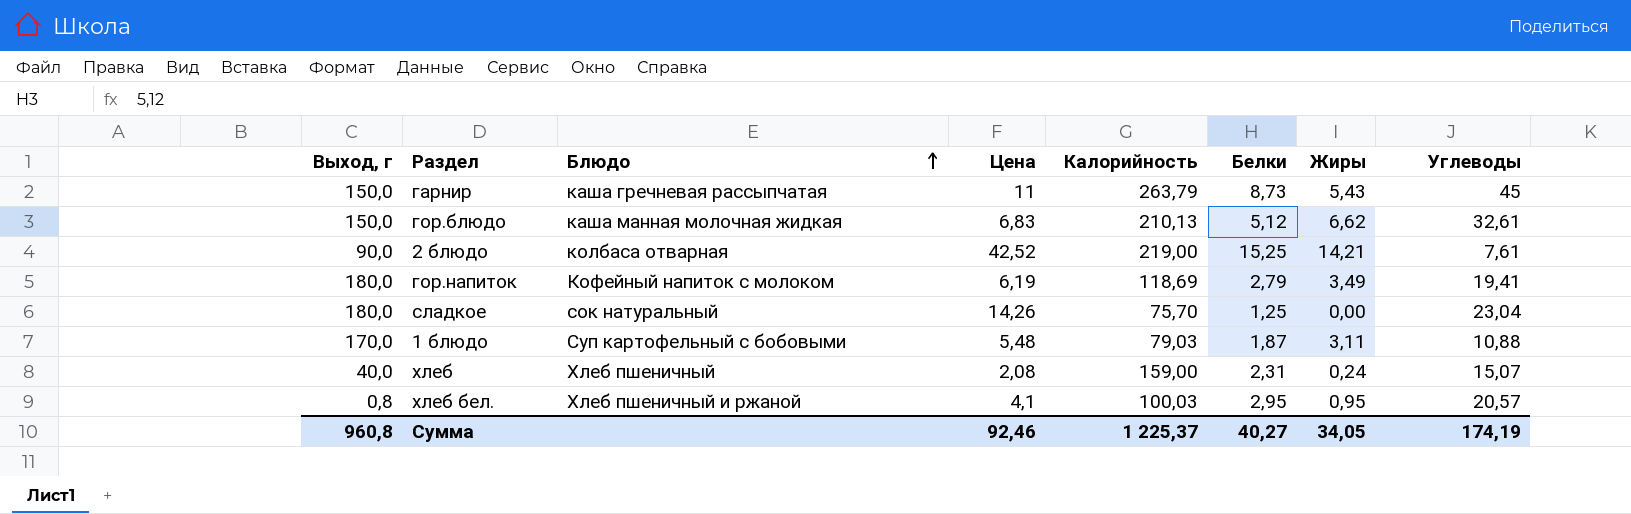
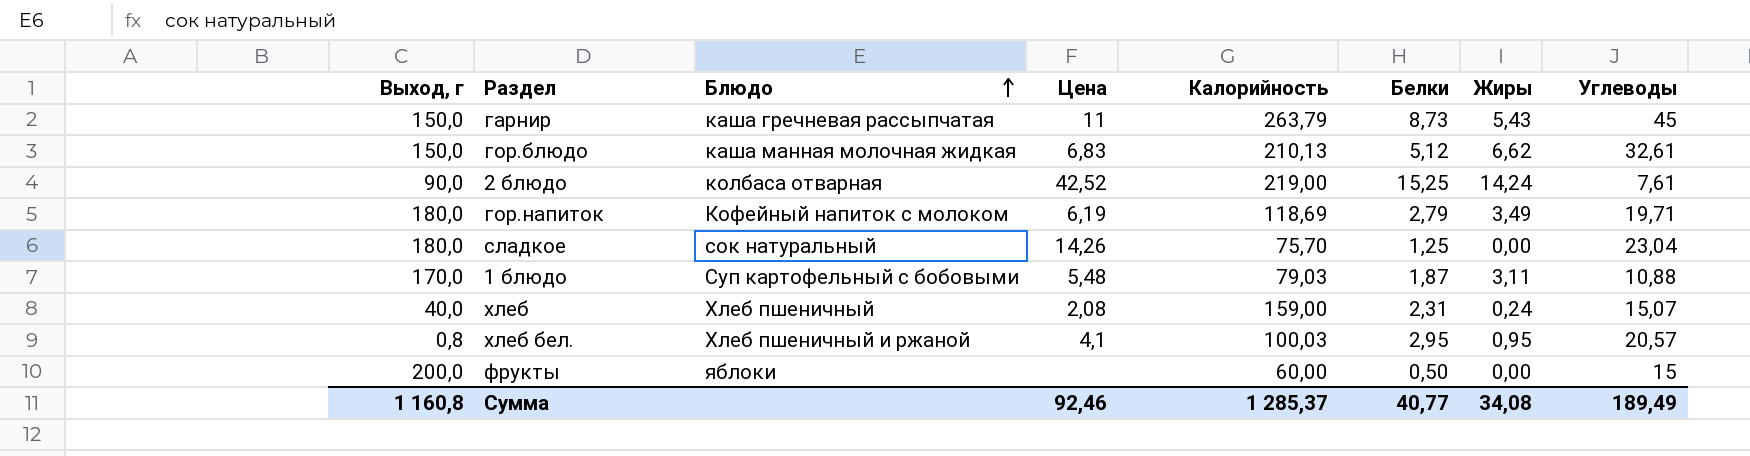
2 блюдо | Жиры: 14,21 -> 14,24
гор.напиток | Углеводы: 19,41 -> 19,71
row фрукты: none -> 200,0 | яблоки | none | 60,00 | 0,50 | 0,00 | 15
Сумма | Выход, г: 960,8 -> 1 160,8
Сумма | Калорийность: 1 225,37 -> 1 285,37
Сумма | Белки: 40,27 -> 40,77
Сумма | Жиры: 34,05 -> 34,08
Сумма | Углеводы: 174,19 -> 189,49

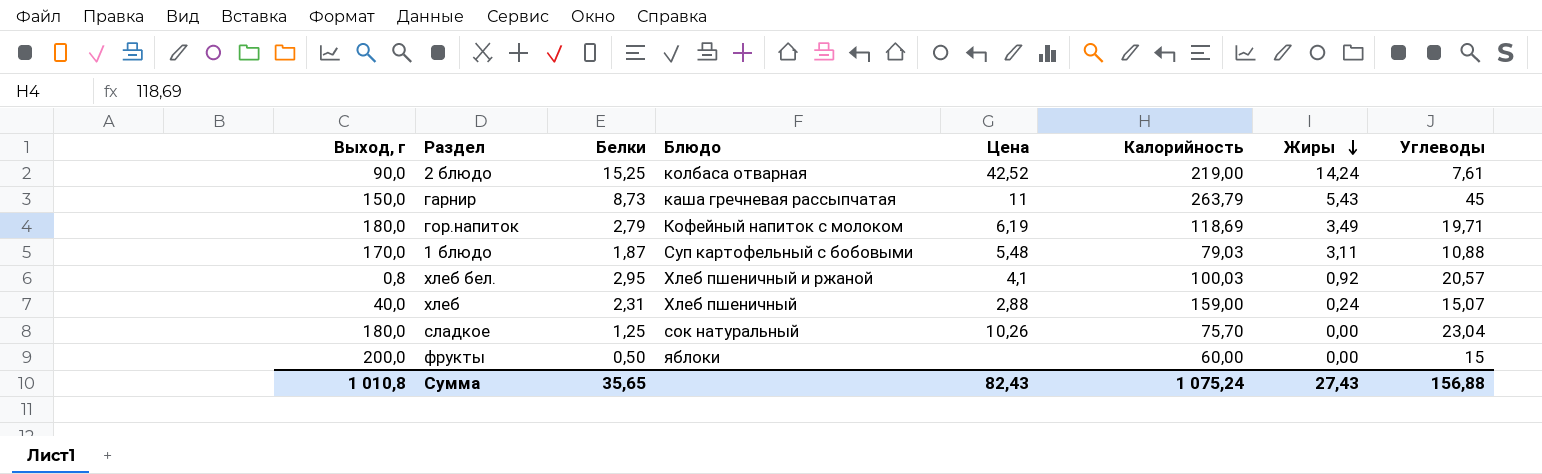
row order: Блюдо ascending -> Жиры descending
column Белки | position: 6 -> 3
row гор.блюдо: 150,0 | каша манная молочная жидкая | 6,83 | 210,13 | 5,12 | 6,62 | 32,61 -> none
хлеб бел. | Жиры: 0,95 -> 0,92
хлеб | Цена: 2,08 -> 2,88
сладкое | Цена: 14,26 -> 10,26
Сумма | Выход, г: 1 160,8 -> 1 010,8
Сумма | Белки: 40,77 -> 35,65
Сумма | Цена: 92,46 -> 82,43
Сумма | Калорийность: 1 285,37 -> 1 075,24
Сумма | Жиры: 34,08 -> 27,43
Сумма | Углеводы: 189,49 -> 156,88

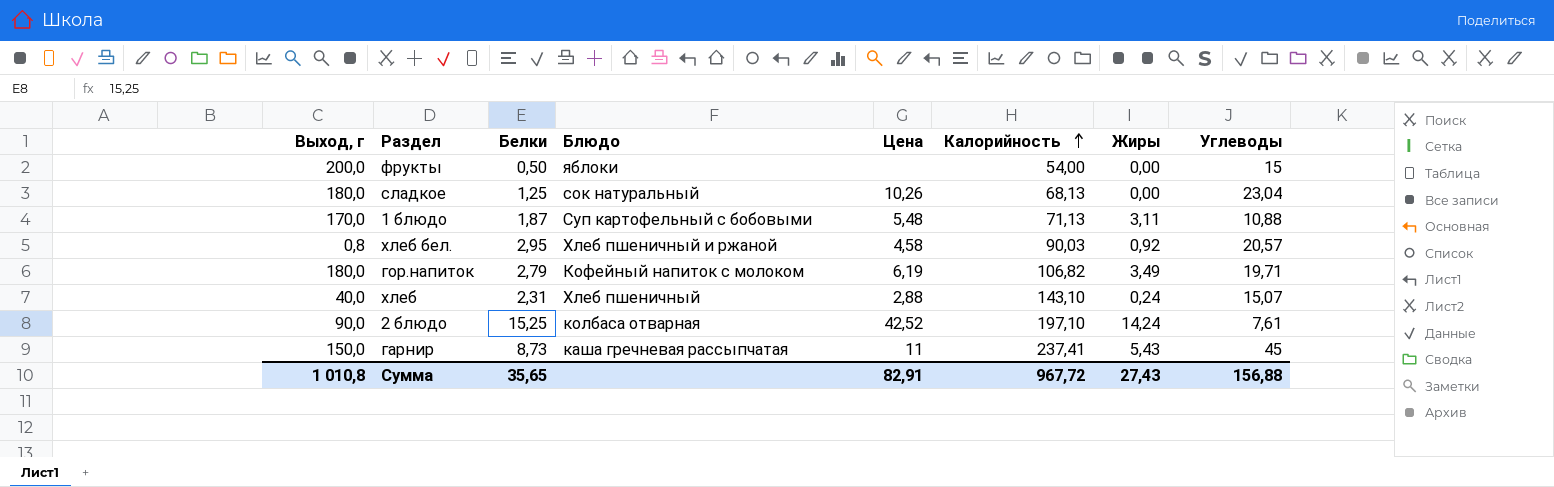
row order: Жиры descending -> Калорийность ascending
фрукты | Калорийность: 60,00 -> 54,00
сладкое | Калорийность: 75,70 -> 68,13
1 блюдо | Калорийность: 79,03 -> 71,13
хлеб бел. | Цена: 4,1 -> 4,58
хлеб бел. | Калорийность: 100,03 -> 90,03
гор.напиток | Калорийность: 118,69 -> 106,82
хлеб | Калорийность: 159,00 -> 143,10
2 блюдо | Калорийность: 219,00 -> 197,10
гарнир | Калорийность: 263,79 -> 237,41
Сумма | Цена: 82,43 -> 82,91
Сумма | Калорийность: 1 075,24 -> 967,72

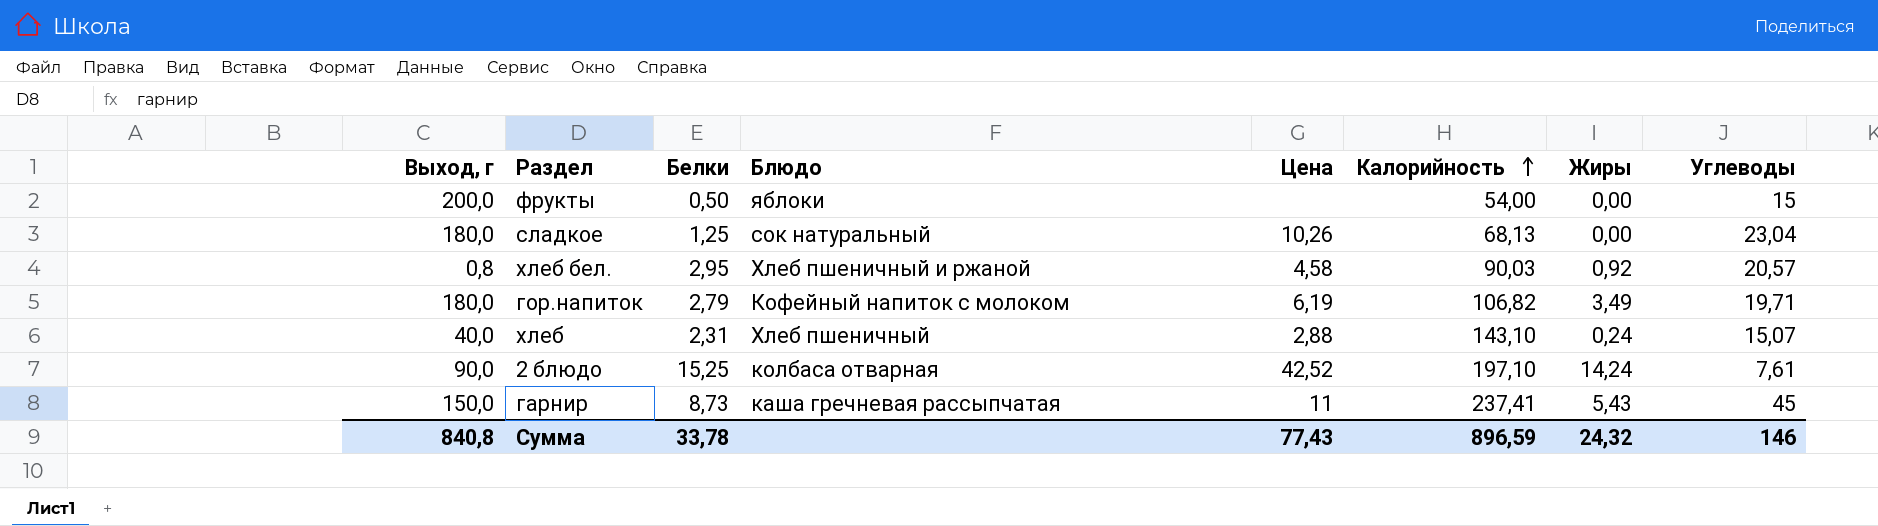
row 1 блюдо: 170,0 | 1,87 | Суп картофельный с бобовыми | 5,48 | 71,13 | 3,11 | 10,88 -> none
Сумма | Выход, г: 1 010,8 -> 840,8
Сумма | Белки: 35,65 -> 33,78
Сумма | Цена: 82,91 -> 77,43
Сумма | Калорийность: 967,72 -> 896,59
Сумма | Жиры: 27,43 -> 24,32
Сумма | Углеводы: 156,88 -> 146

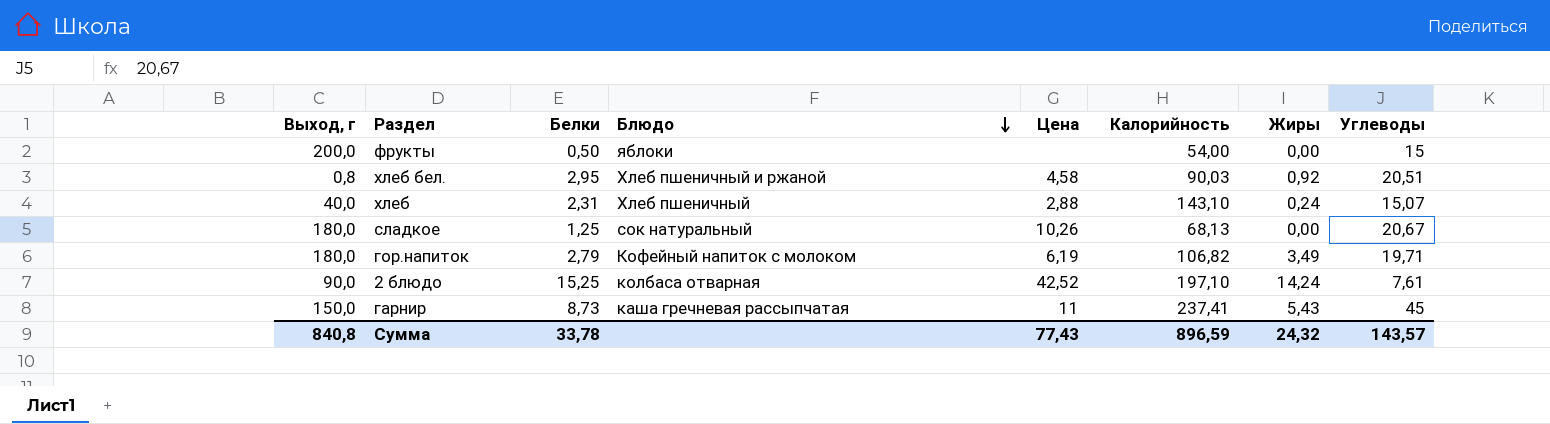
row order: Калорийность ascending -> Блюдо descending
хлеб бел. | Углеводы: 20,57 -> 20,51
сладкое | Углеводы: 23,04 -> 20,67
Сумма | Углеводы: 146 -> 143,57

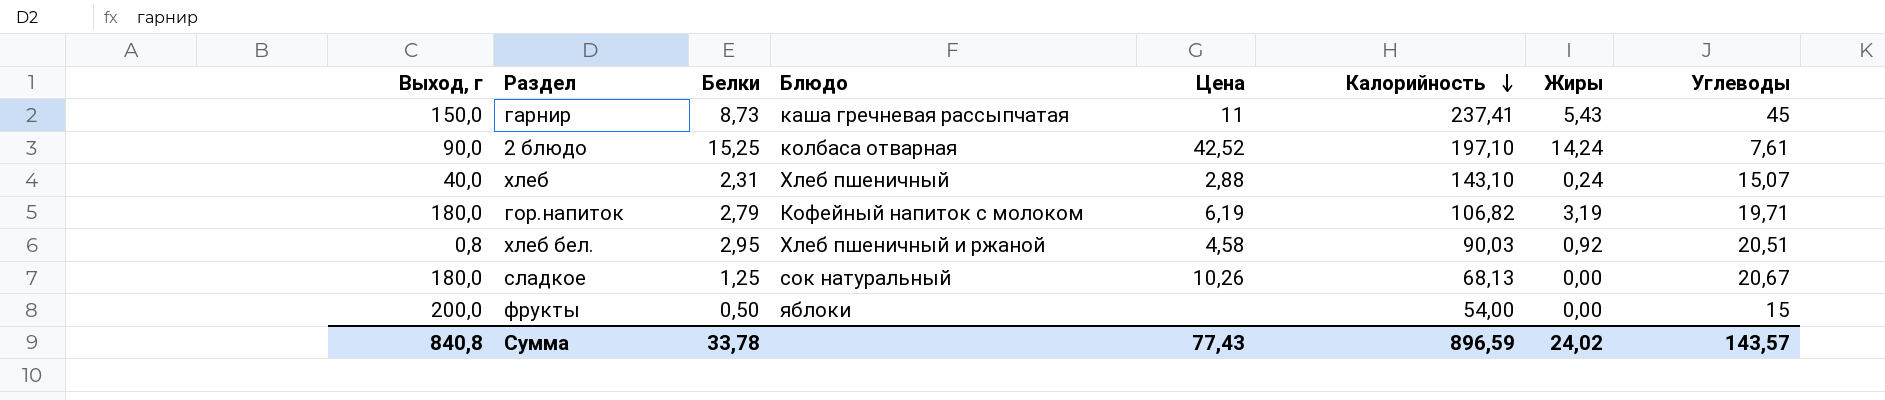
row order: Блюдо descending -> Калорийность descending
гор.напиток | Жиры: 3,49 -> 3,19
Сумма | Жиры: 24,32 -> 24,02

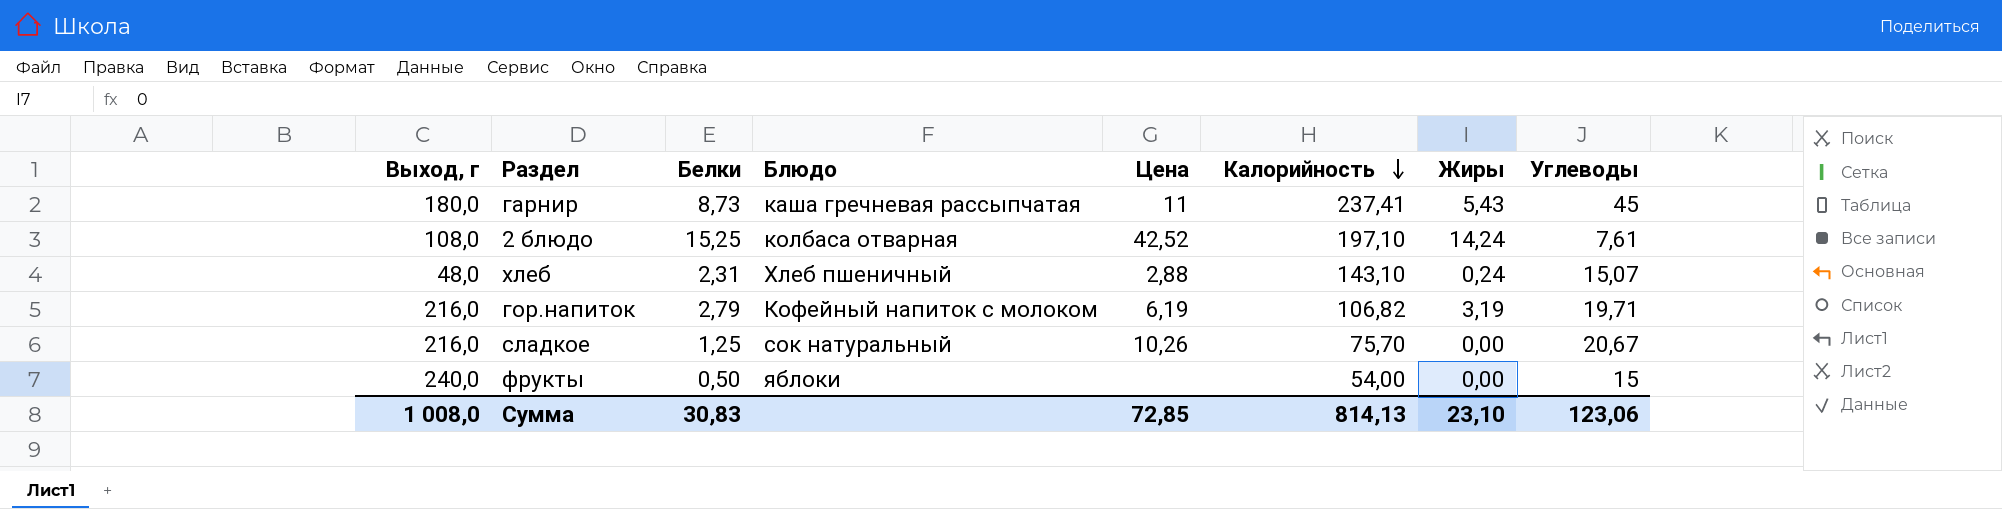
row хлеб бел.: 0,8 | 2,95 | Хлеб пшеничный и ржаной | 4,58 | 90,03 | 0,92 | 20,51 -> none
гарнир | Выход, г: 150,0 -> 180,0
2 блюдо | Выход, г: 90,0 -> 108,0
хлеб | Выход, г: 40,0 -> 48,0
гор.напиток | Выход, г: 180,0 -> 216,0
сладкое | Выход, г: 180,0 -> 216,0
сладкое | Калорийность: 68,13 -> 75,70
фрукты | Выход, г: 200,0 -> 240,0
Сумма | Выход, г: 840,8 -> 1 008,0
Сумма | Белки: 33,78 -> 30,83
Сумма | Цена: 77,43 -> 72,85
Сумма | Калорийность: 896,59 -> 814,13
Сумма | Жиры: 24,02 -> 23,10
Сумма | Углеводы: 143,57 -> 123,06

